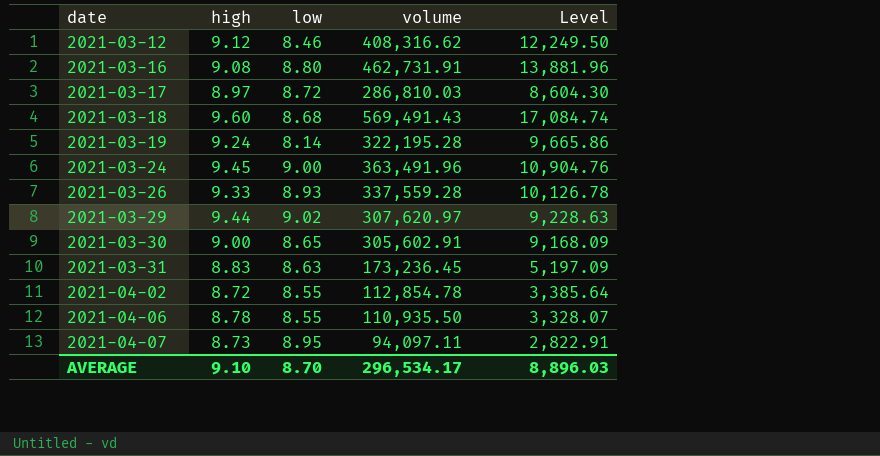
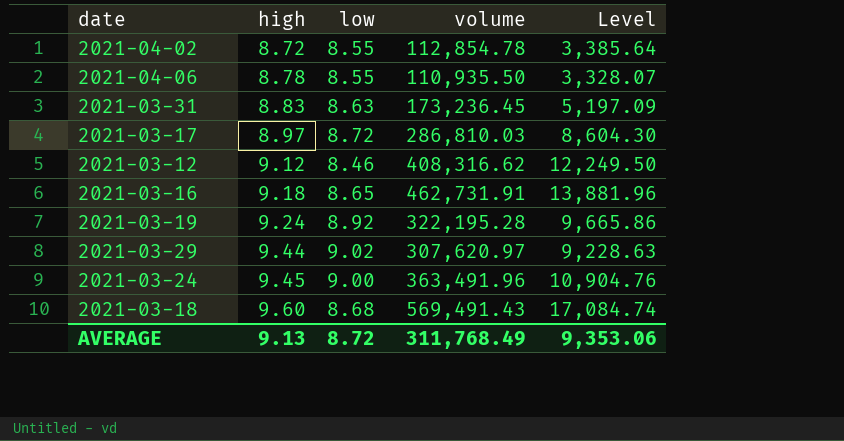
row order: date ascending -> high ascending
row 2021-03-26: 9.33 | 8.93 | 337,559.28 | 10,126.78 -> none
row 2021-03-30: 9.00 | 8.65 | 305,602.91 | 9,168.09 -> none
row 2021-04-07: 8.73 | 8.95 | 94,097.11 | 2,822.91 -> none
2021-03-16 | high: 9.08 -> 9.18
2021-03-16 | low: 8.80 -> 8.65
2021-03-19 | low: 8.14 -> 8.92
AVERAGE | high: 9.10 -> 9.13
AVERAGE | low: 8.70 -> 8.72
AVERAGE | volume: 296,534.17 -> 311,768.49
AVERAGE | Level: 8,896.03 -> 9,353.06

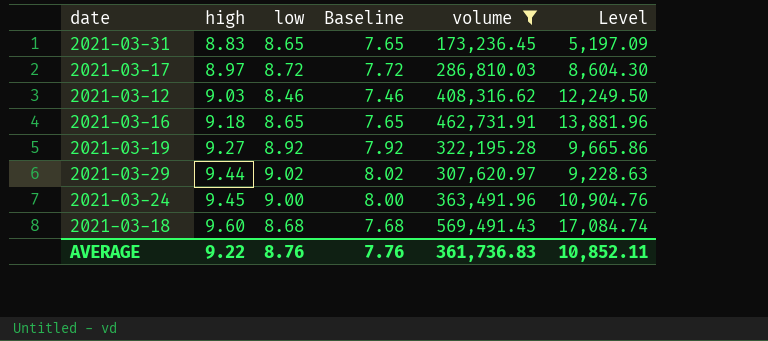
filter: none -> volume >= 173,236.45
column Baseline | formula: none -> [low] - 1
2021-03-31 | low: 8.63 -> 8.65
2021-03-12 | high: 9.12 -> 9.03
2021-03-19 | high: 9.24 -> 9.27
AVERAGE | high: 9.13 -> 9.22
AVERAGE | low: 8.72 -> 8.76
AVERAGE | volume: 311,768.49 -> 361,736.83
AVERAGE | Level: 9,353.06 -> 10,852.11

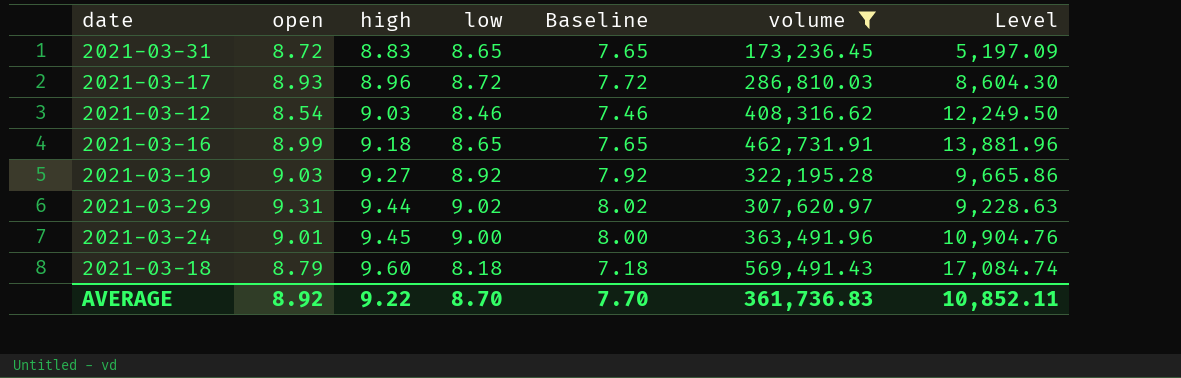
column open | position: none -> 2
2021-03-17 | high: 8.97 -> 8.96
2021-03-18 | low: 8.68 -> 8.18
2021-03-18 | Baseline: 7.68 -> 7.18
AVERAGE | low: 8.76 -> 8.70
AVERAGE | Baseline: 7.76 -> 7.70

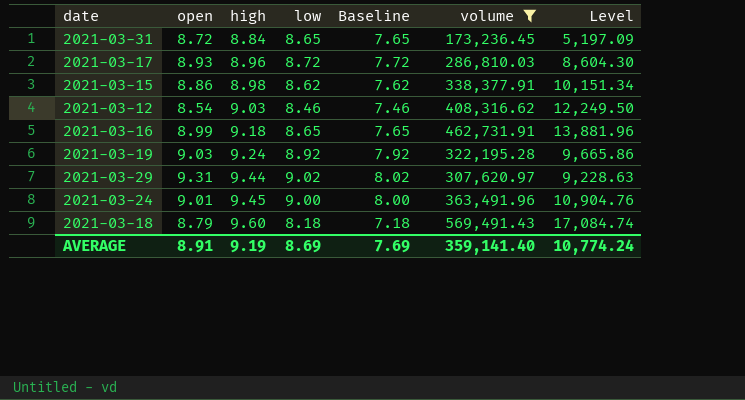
2021-03-31 | high: 8.83 -> 8.84
row 2021-03-15: none -> 8.86 | 8.98 | 8.62 | 7.62 | 338,377.91 | 10,151.34
2021-03-19 | high: 9.27 -> 9.24
AVERAGE | open: 8.92 -> 8.91
AVERAGE | high: 9.22 -> 9.19
AVERAGE | low: 8.70 -> 8.69
AVERAGE | Baseline: 7.70 -> 7.69
AVERAGE | volume: 361,736.83 -> 359,141.40
AVERAGE | Level: 10,852.11 -> 10,774.24

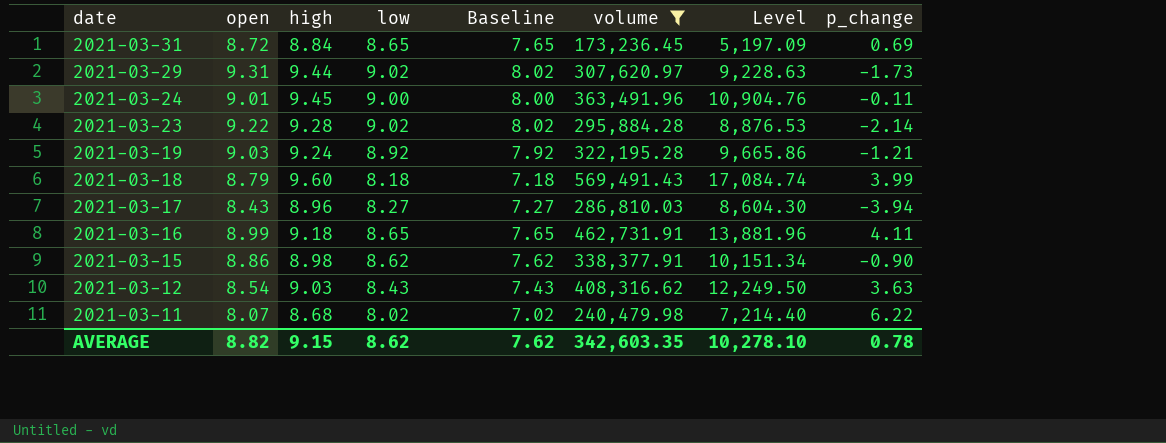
row order: high ascending -> date descending
column p_change | position: none -> 8
row 2021-03-23: none -> 9.22 | 9.28 | 9.02 | 8.02 | 295,884.28 | 8,876.53 | -2.14
2021-03-17 | open: 8.93 -> 8.43
2021-03-17 | low: 8.72 -> 8.27
2021-03-17 | Baseline: 7.72 -> 7.27
2021-03-12 | low: 8.46 -> 8.43
2021-03-12 | Baseline: 7.46 -> 7.43
row 2021-03-11: none -> 8.07 | 8.68 | 8.02 | 7.02 | 240,479.98 | 7,214.40 | 6.22
AVERAGE | open: 8.91 -> 8.82
AVERAGE | high: 9.19 -> 9.15
AVERAGE | low: 8.69 -> 8.62
AVERAGE | Baseline: 7.69 -> 7.62
AVERAGE | volume: 359,141.40 -> 342,603.35
AVERAGE | Level: 10,774.24 -> 10,278.10

